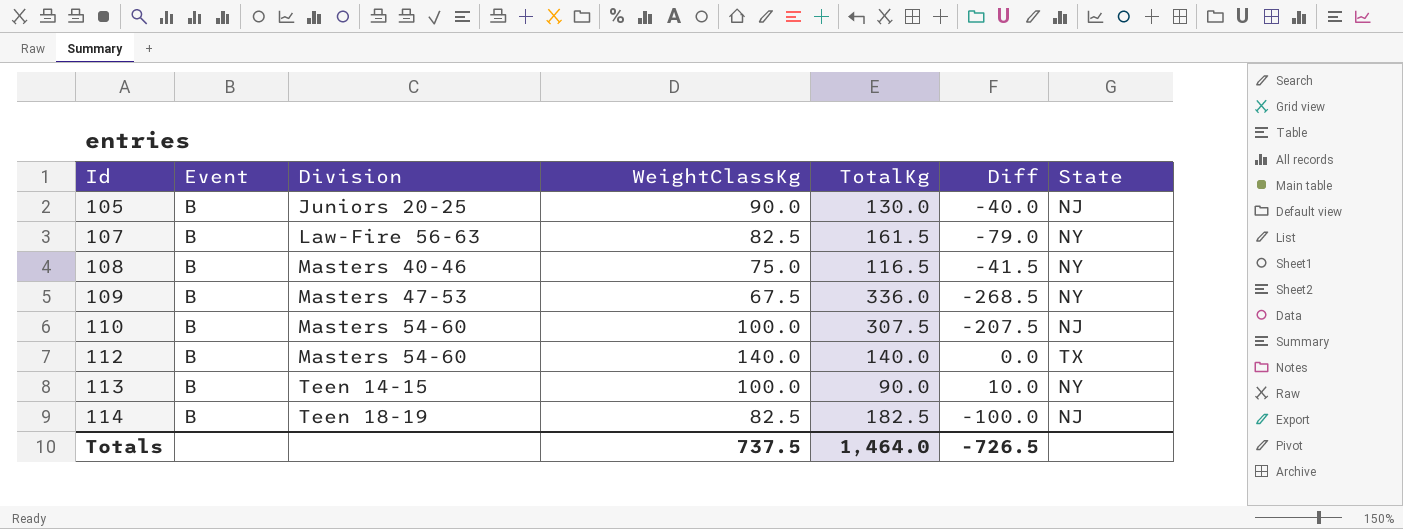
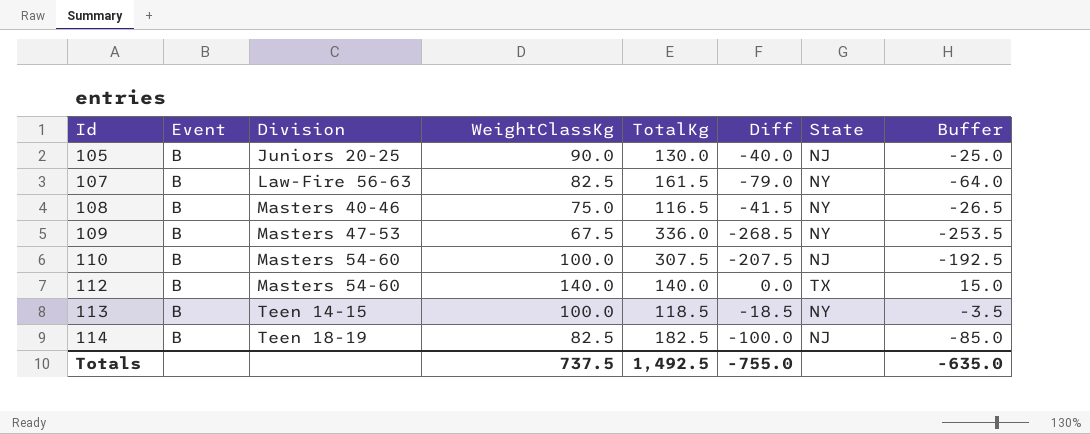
column Buffer | formula: none -> [Diff] + 15
113 | TotalKg: 90.0 -> 118.5
113 | Diff: 10.0 -> -18.5
Totals | TotalKg: 1,464.0 -> 1,492.5
Totals | Diff: -726.5 -> -755.0

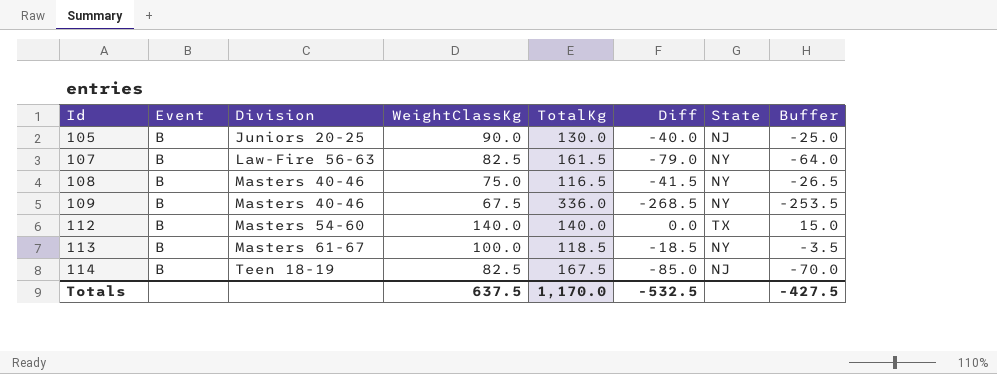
row 110: B | Masters 54-60 | 100.0 | 307.5 | -207.5 | NJ | -192.5 -> none
109 | Division: Masters 47-53 -> Masters 40-46
113 | Division: Teen 14-15 -> Masters 61-67
114 | TotalKg: 182.5 -> 167.5
114 | Diff: -100.0 -> -85.0
114 | Buffer: -85.0 -> -70.0
Totals | WeightClassKg: 737.5 -> 637.5
Totals | TotalKg: 1,492.5 -> 1,170.0
Totals | Diff: -755.0 -> -532.5
Totals | Buffer: -635.0 -> -427.5

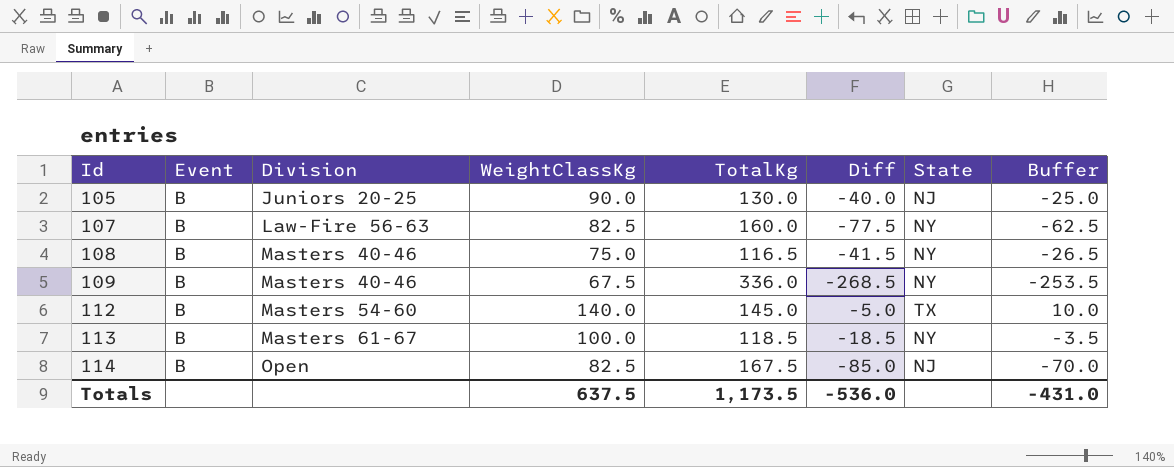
107 | TotalKg: 161.5 -> 160.0
107 | Diff: -79.0 -> -77.5
107 | Buffer: -64.0 -> -62.5
112 | TotalKg: 140.0 -> 145.0
112 | Diff: 0.0 -> -5.0
112 | Buffer: 15.0 -> 10.0
114 | Division: Teen 18-19 -> Open
Totals | TotalKg: 1,170.0 -> 1,173.5
Totals | Diff: -532.5 -> -536.0
Totals | Buffer: -427.5 -> -431.0

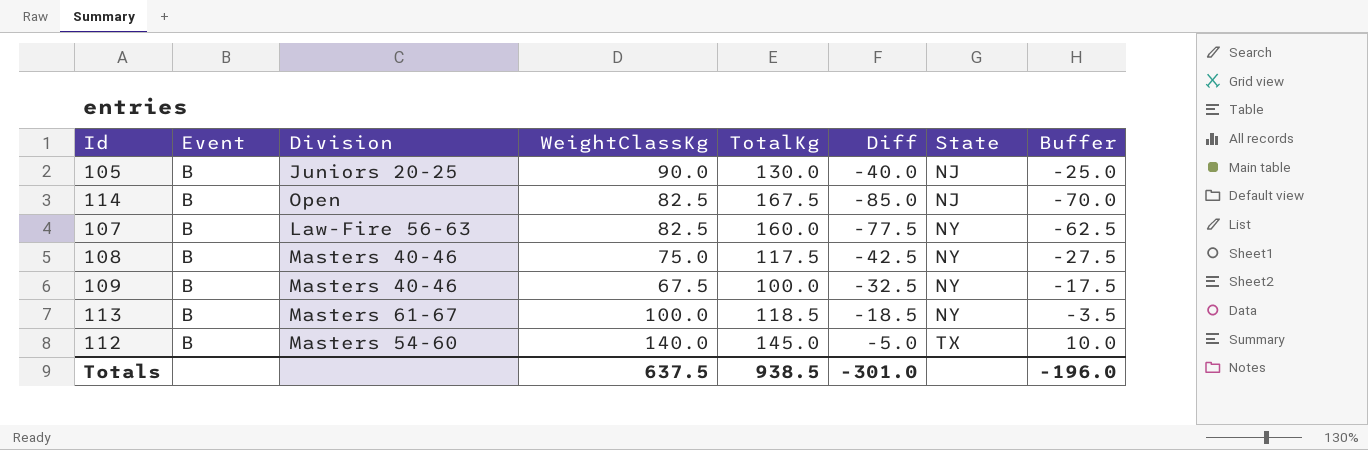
row order: Id ascending -> State ascending
108 | TotalKg: 116.5 -> 117.5
108 | Diff: -41.5 -> -42.5
108 | Buffer: -26.5 -> -27.5
109 | TotalKg: 336.0 -> 100.0
109 | Diff: -268.5 -> -32.5
109 | Buffer: -253.5 -> -17.5
Totals | TotalKg: 1,173.5 -> 938.5
Totals | Diff: -536.0 -> -301.0
Totals | Buffer: -431.0 -> -196.0

